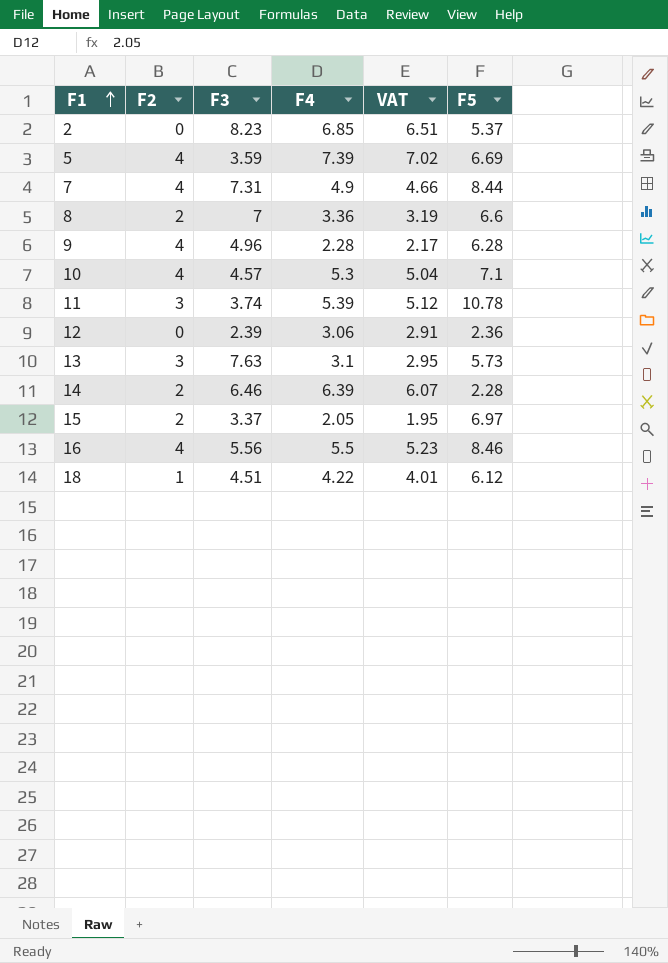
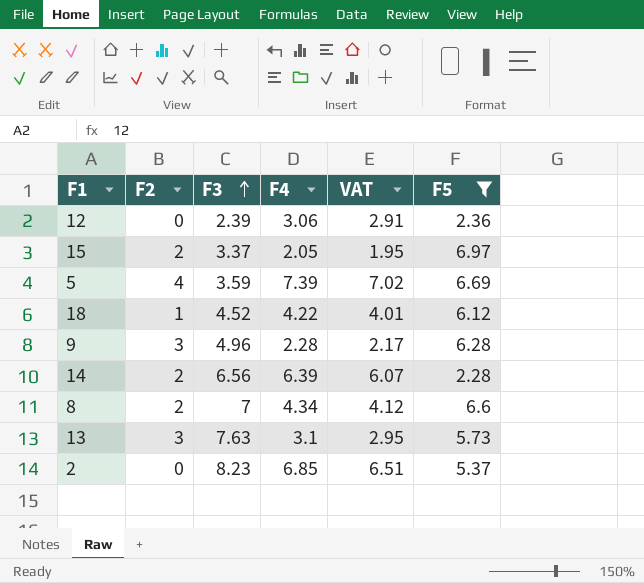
filter: none -> F5 <= 6.97
row order: F1 ascending -> F3 ascending
18 | F3: 4.51 -> 4.52
9 | F2: 4 -> 3
14 | F3: 6.46 -> 6.56
8 | F4: 3.36 -> 4.34
8 | VAT: 3.19 -> 4.12

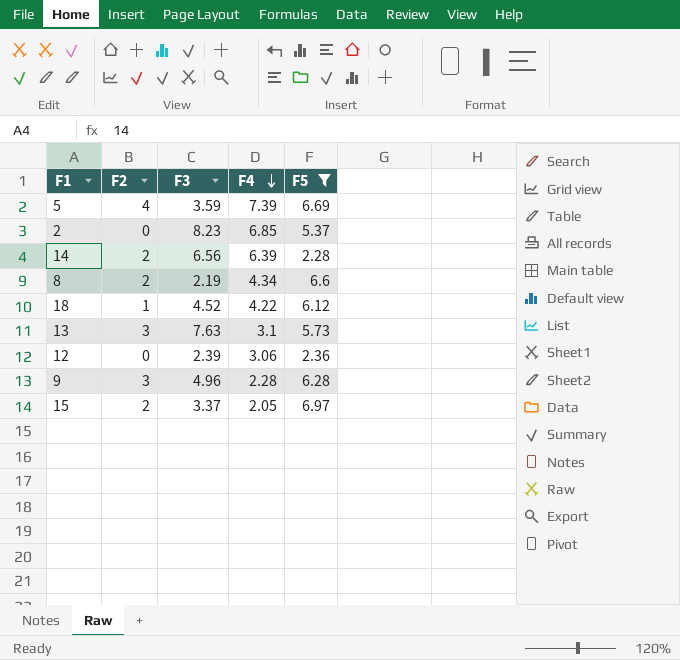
row order: F3 ascending -> F4 descending
column VAT | formula: [F4] * 0.95 -> none
8 | F3: 7 -> 2.19

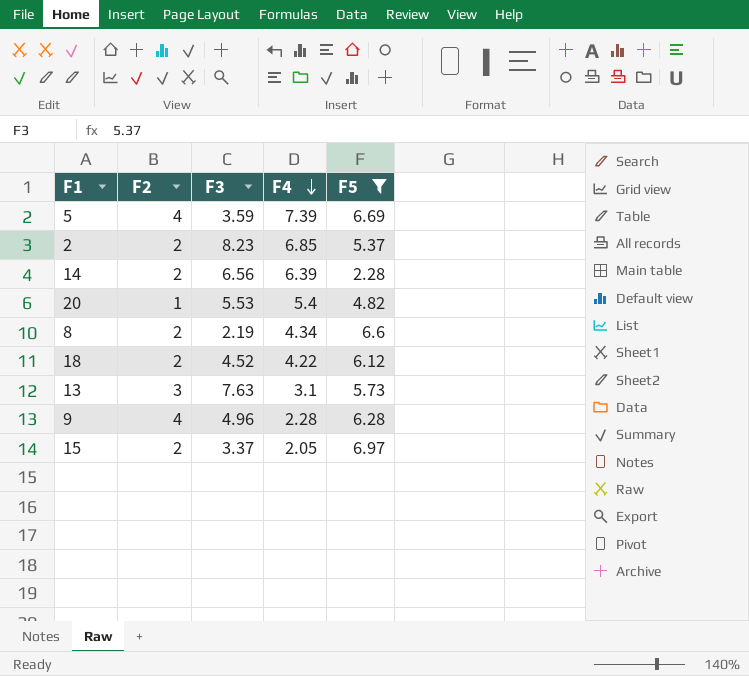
row 12: 0 | 2.39 | 3.06 | 2.36 -> none
2 | F2: 0 -> 2
row 20: none -> 1 | 5.53 | 5.4 | 4.82
18 | F2: 1 -> 2
9 | F2: 3 -> 4

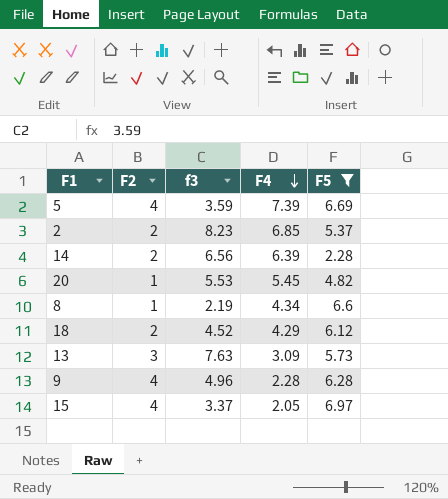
column name: F3 -> f3
20 | F4: 5.4 -> 5.45
8 | F2: 2 -> 1
18 | F4: 4.22 -> 4.29
13 | F4: 3.1 -> 3.09
15 | F2: 2 -> 4

